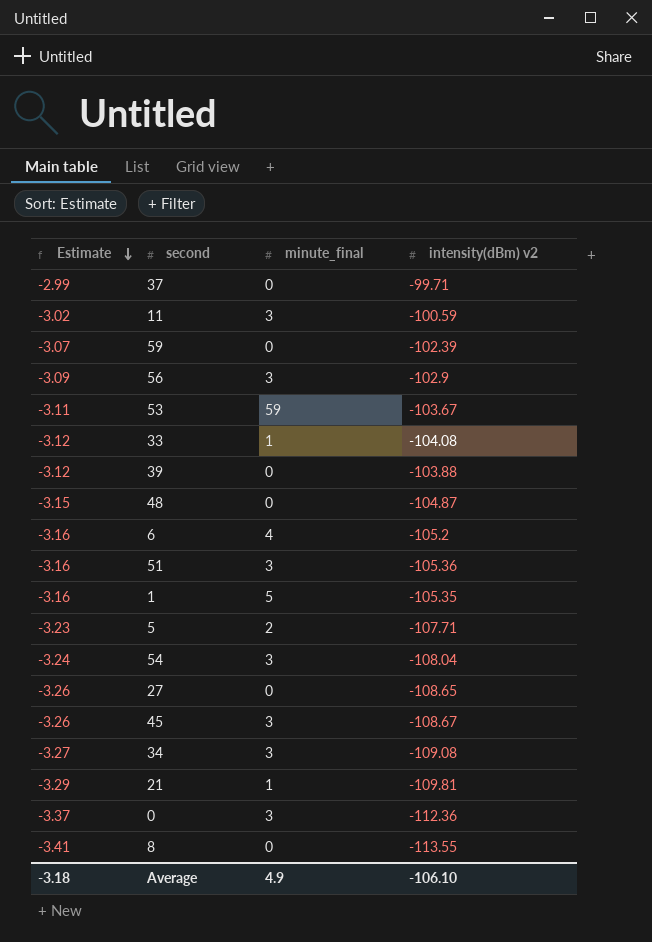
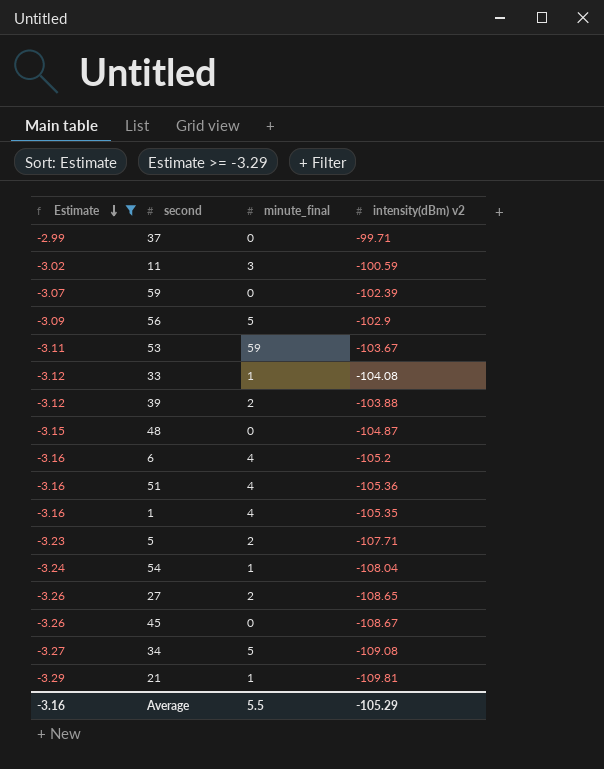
filter: none -> Estimate >= -3.29
56 | minute_final: 3 -> 5
39 | minute_final: 0 -> 2
51 | minute_final: 3 -> 4
1 | minute_final: 5 -> 4
54 | minute_final: 3 -> 1
27 | minute_final: 0 -> 2
45 | minute_final: 3 -> 0
34 | minute_final: 3 -> 5
Average | Estimate: -3.18 -> -3.16
Average | minute_final: 4.9 -> 5.5
Average | intensity(dBm) v2: -106.10 -> -105.29

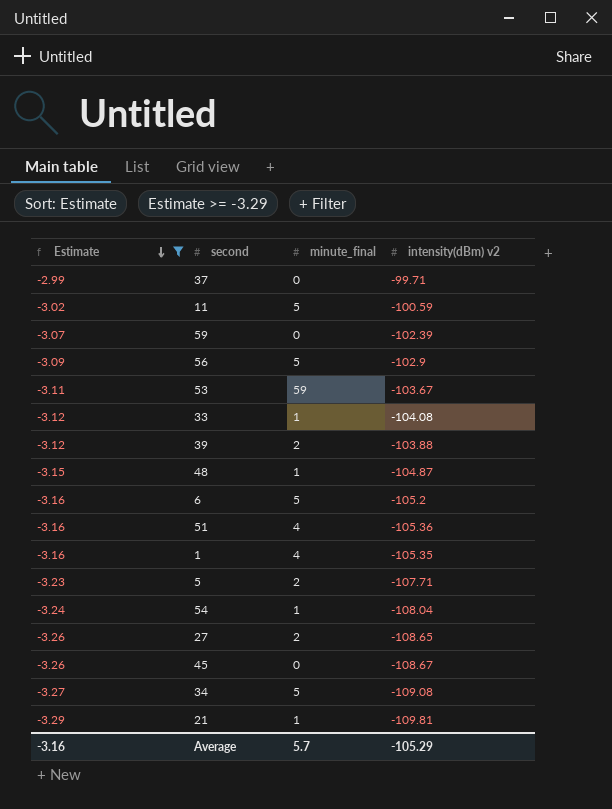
11 | minute_final: 3 -> 5
48 | minute_final: 0 -> 1
6 | minute_final: 4 -> 5
Average | minute_final: 5.5 -> 5.7

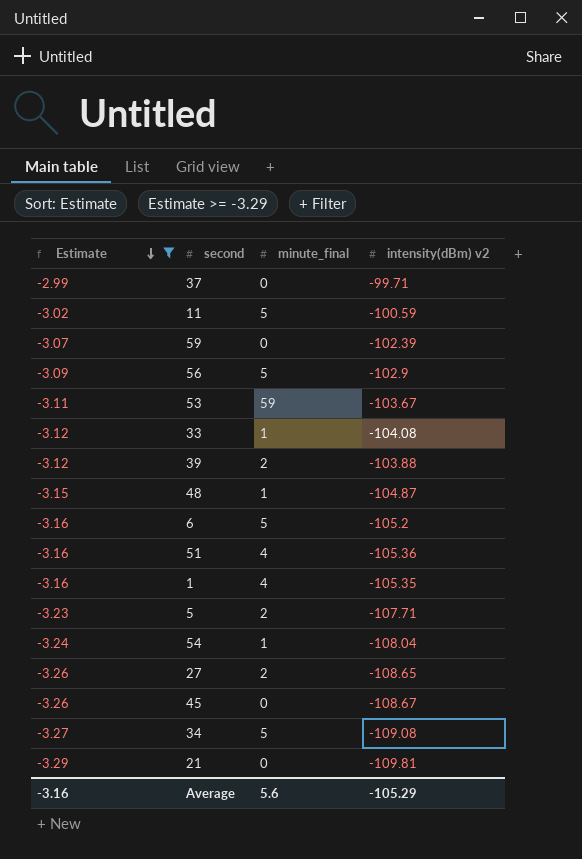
21 | minute_final: 1 -> 0
Average | minute_final: 5.7 -> 5.6

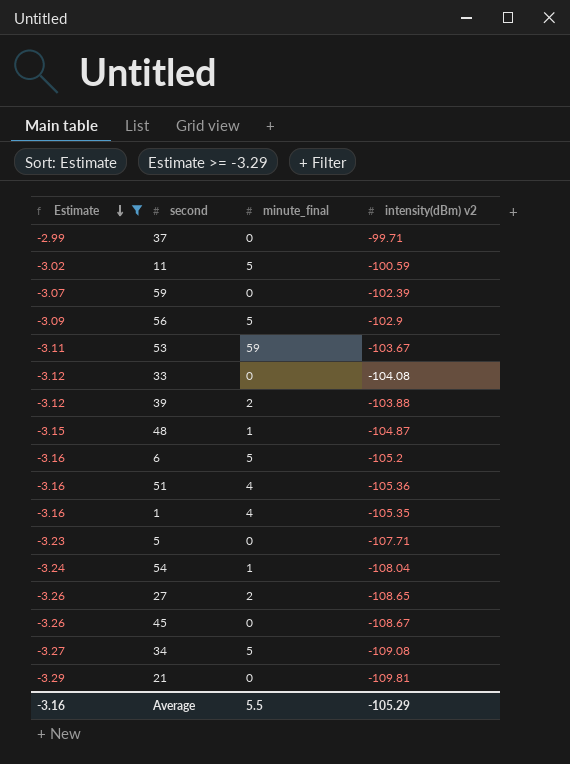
33 | minute_final: 1 -> 0
5 | minute_final: 2 -> 0
Average | minute_final: 5.6 -> 5.5

